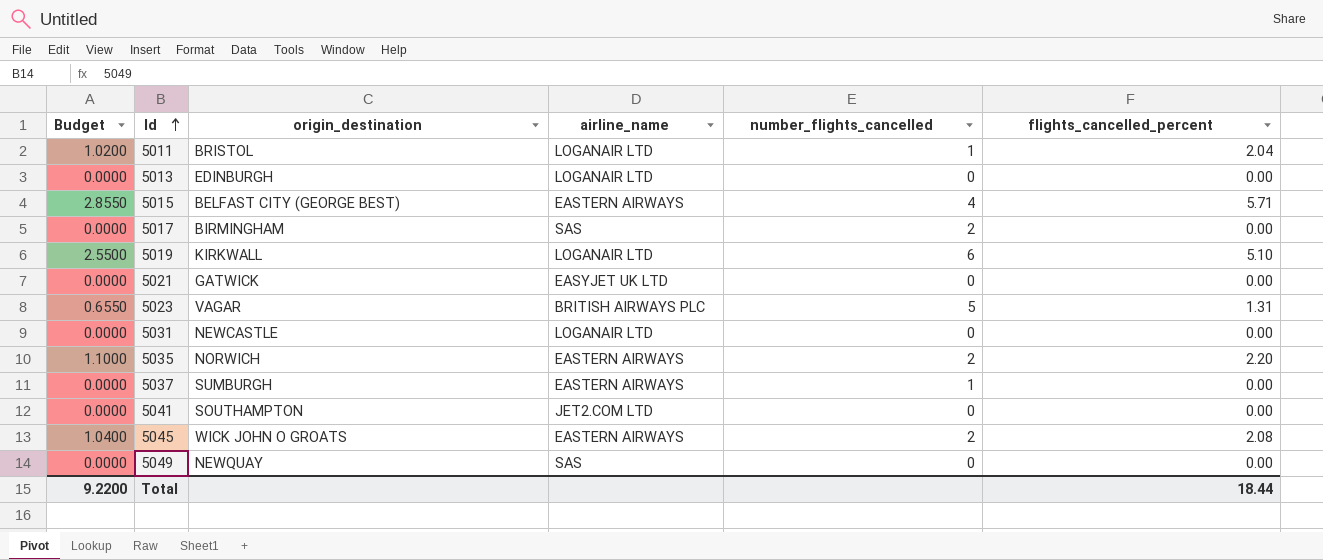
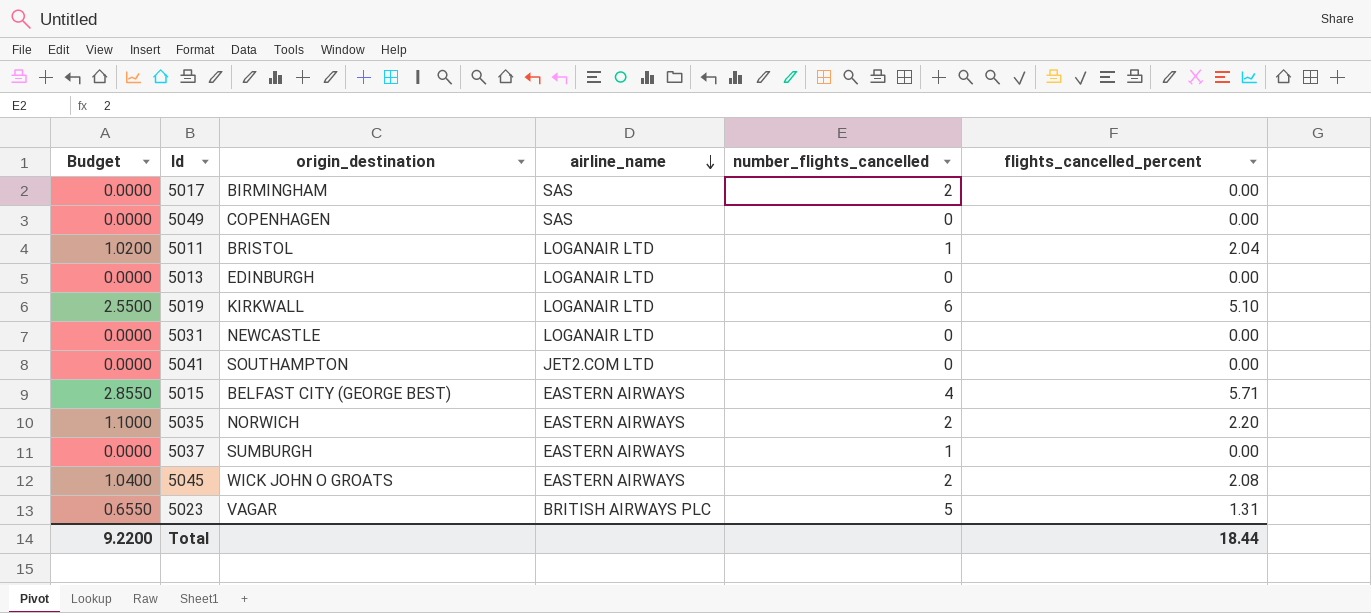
row order: Id ascending -> airline_name descending
row 5021: 0.0000 | GATWICK | EASYJET UK LTD | 0 | 0.00 -> none
5049 | origin_destination: NEWQUAY -> COPENHAGEN

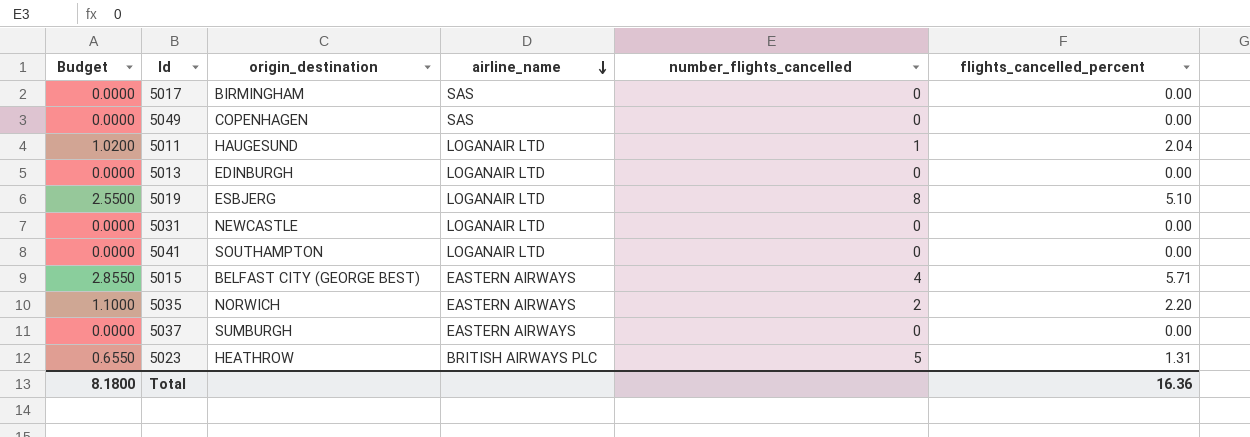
row 5045: 1.0400 | WICK JOHN O GROATS | EASTERN AIRWAYS | 2 | 2.08 -> none
5017 | number_flights_cancelled: 2 -> 0
5011 | origin_destination: BRISTOL -> HAUGESUND
5019 | origin_destination: KIRKWALL -> ESBJERG
5019 | number_flights_cancelled: 6 -> 8
5041 | airline_name: JET2.COM LTD -> LOGANAIR LTD
5037 | number_flights_cancelled: 1 -> 0
5023 | origin_destination: VAGAR -> HEATHROW
Total | Budget: 9.2200 -> 8.1800
Total | flights_cancelled_percent: 18.44 -> 16.36

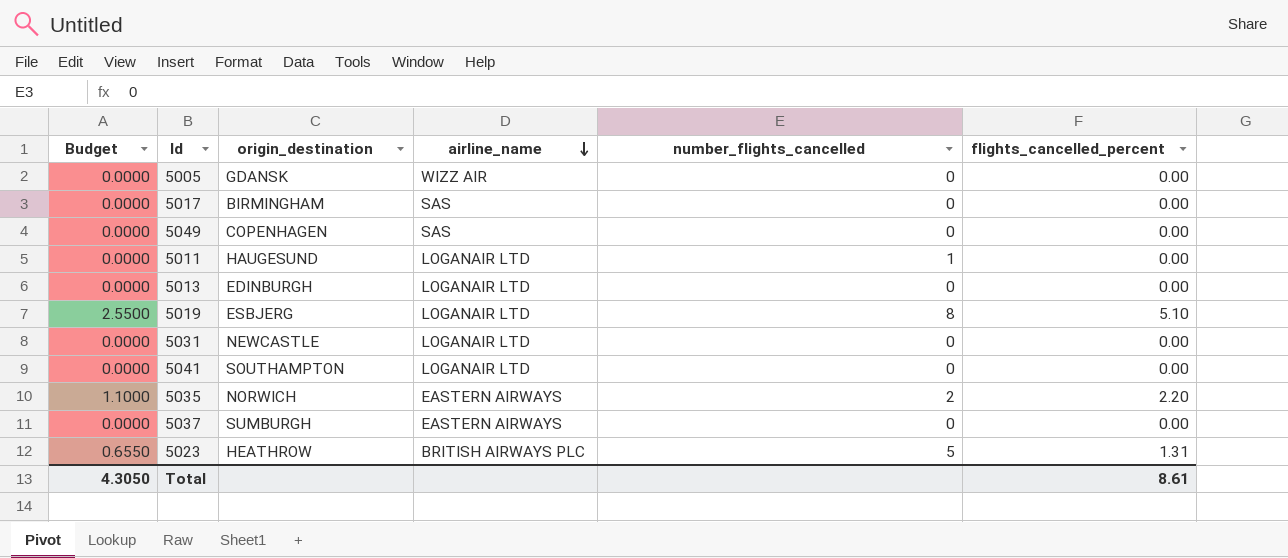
row 5015: 2.8550 | BELFAST CITY (GEORGE BEST) | EASTERN AIRWAYS | 4 | 5.71 -> none
row 5005: none -> 0.0000 | GDANSK | WIZZ AIR | 0 | 0.00
5011 | Budget: 1.0200 -> 0.0000
5011 | flights_cancelled_percent: 2.04 -> 0.00
Total | Budget: 8.1800 -> 4.3050
Total | flights_cancelled_percent: 16.36 -> 8.61

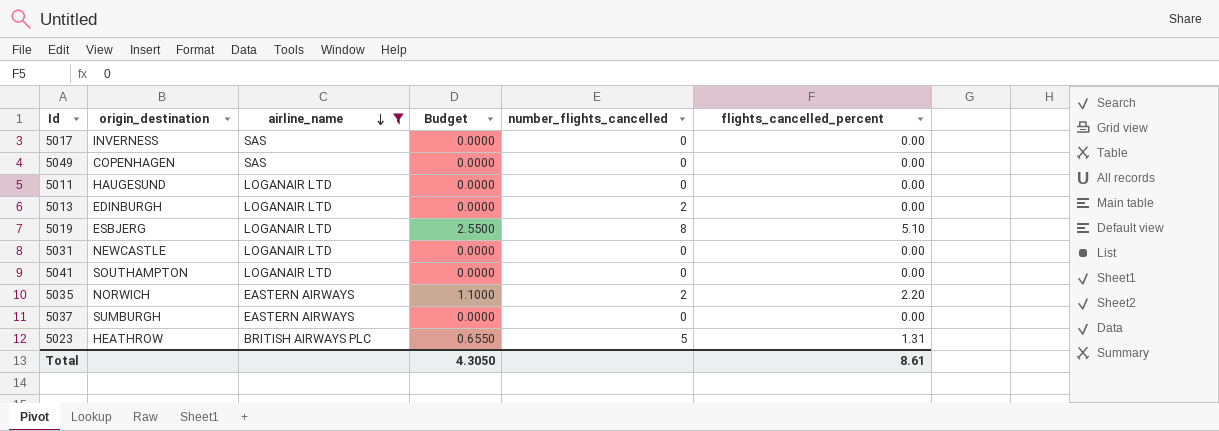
filter: none -> airline_name != WIZZ AIR
column Budget | position: 1 -> 4
5017 | origin_destination: BIRMINGHAM -> INVERNESS
5011 | number_flights_cancelled: 1 -> 0
5013 | number_flights_cancelled: 0 -> 2

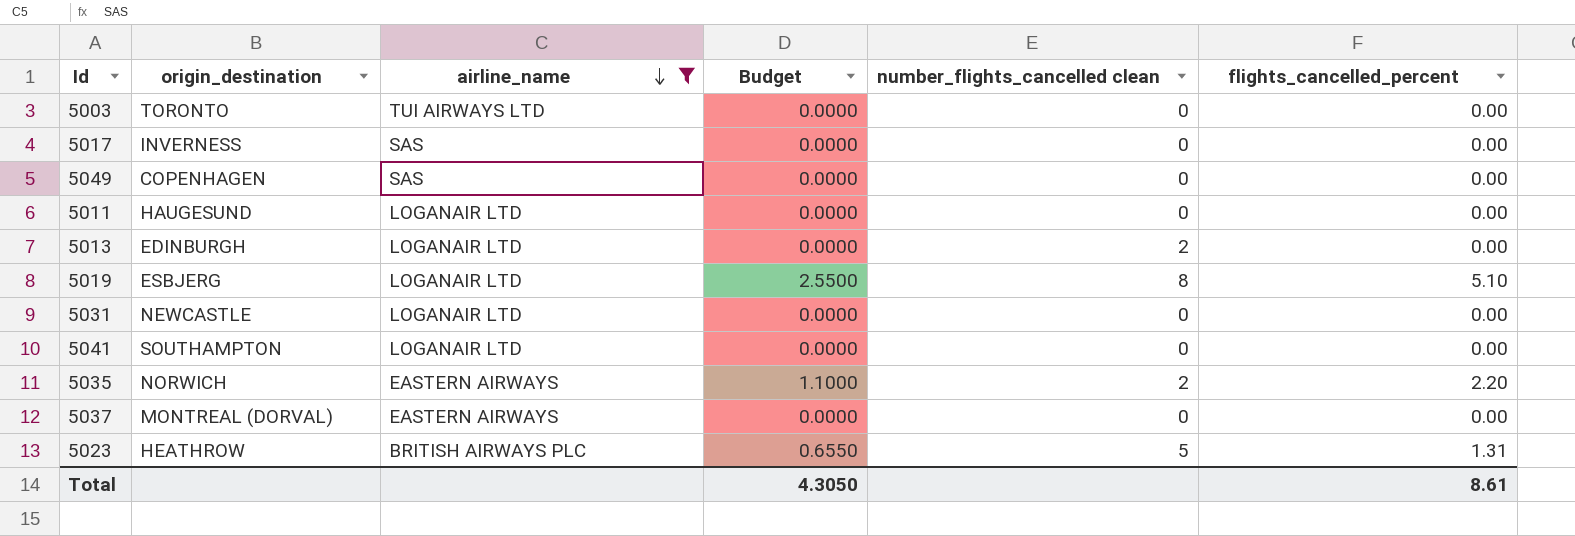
column name: number_flights_cancelled -> number_flights_cancelled clean
row 5003: none -> TORONTO | TUI AIRWAYS LTD | 0.0000 | 0 | 0.00
5037 | origin_destination: SUMBURGH -> MONTREAL (DORVAL)

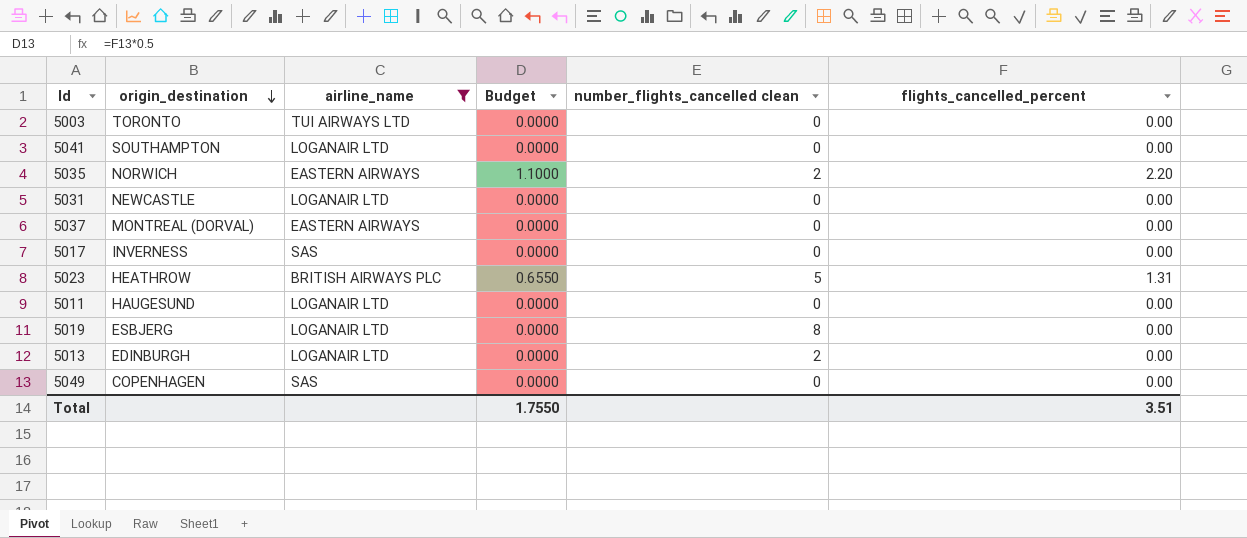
row order: airline_name descending -> origin_destination descending
5019 | Budget: 2.5500 -> 0.0000
5019 | flights_cancelled_percent: 5.10 -> 0.00
Total | Budget: 4.3050 -> 1.7550
Total | flights_cancelled_percent: 8.61 -> 3.51

